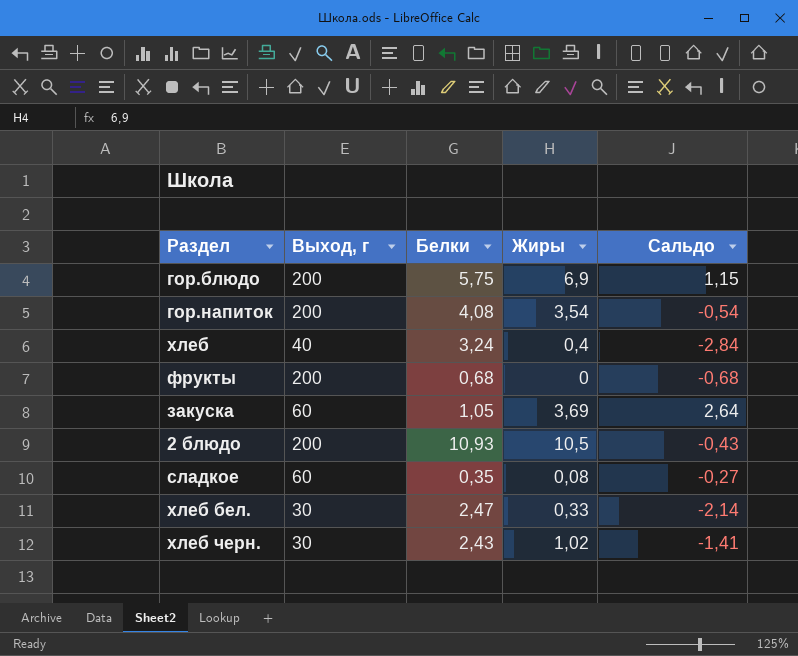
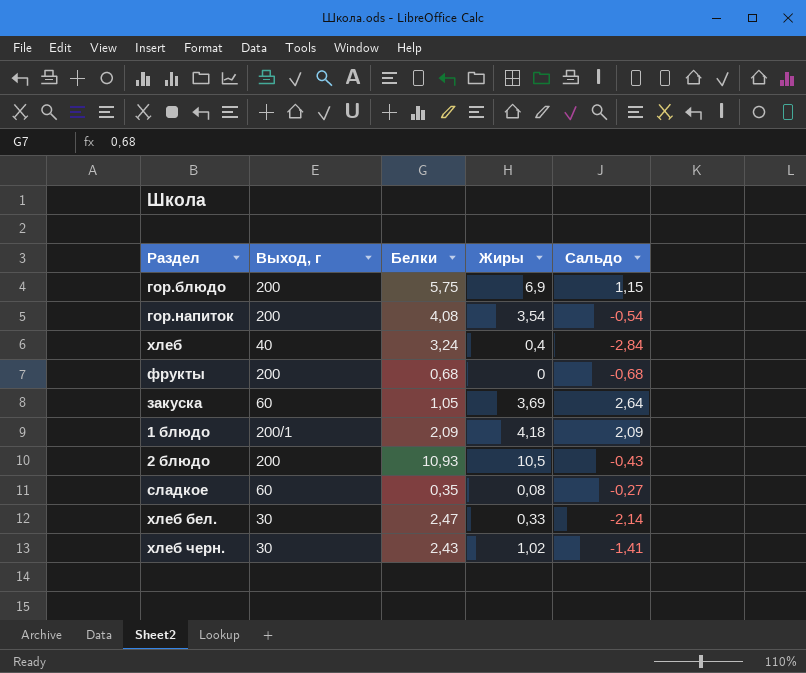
row 1 блюдо: none -> 200/1 | 2,09 | 4,18 | 2,09

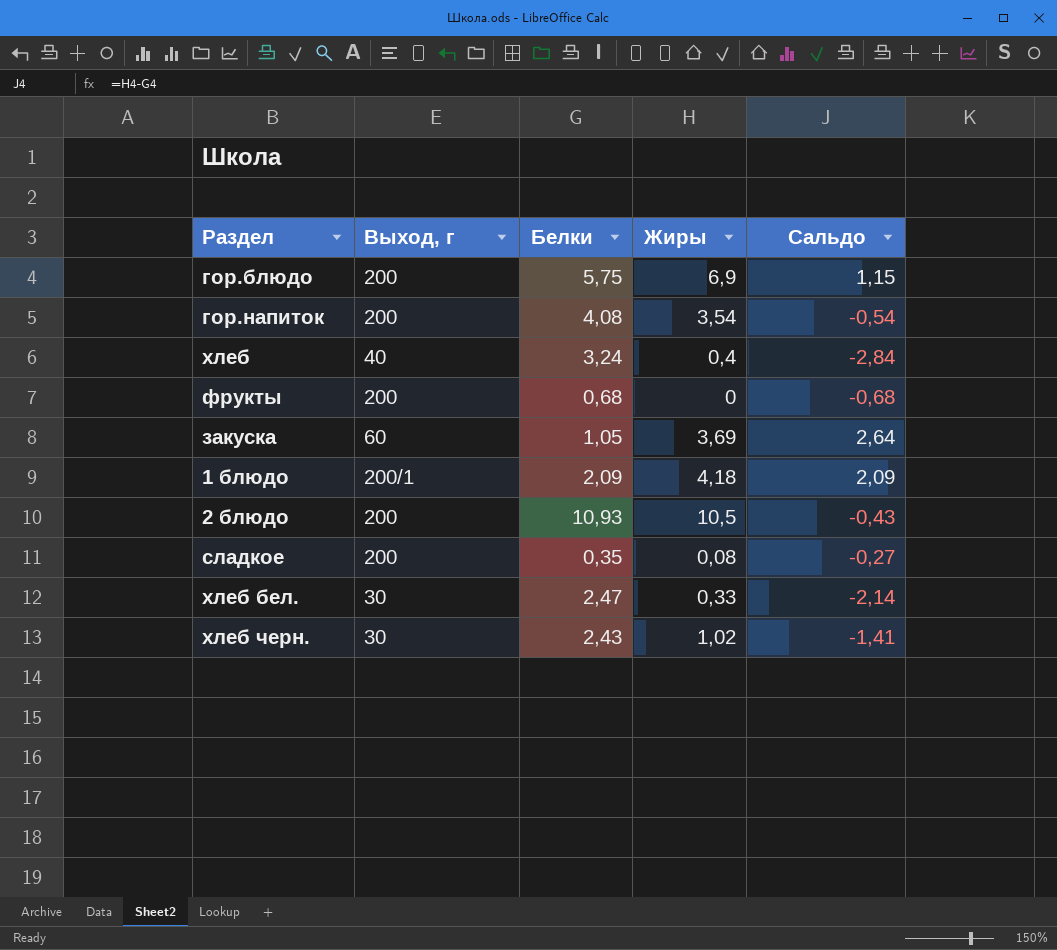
сладкое | Выход, г: 60 -> 200

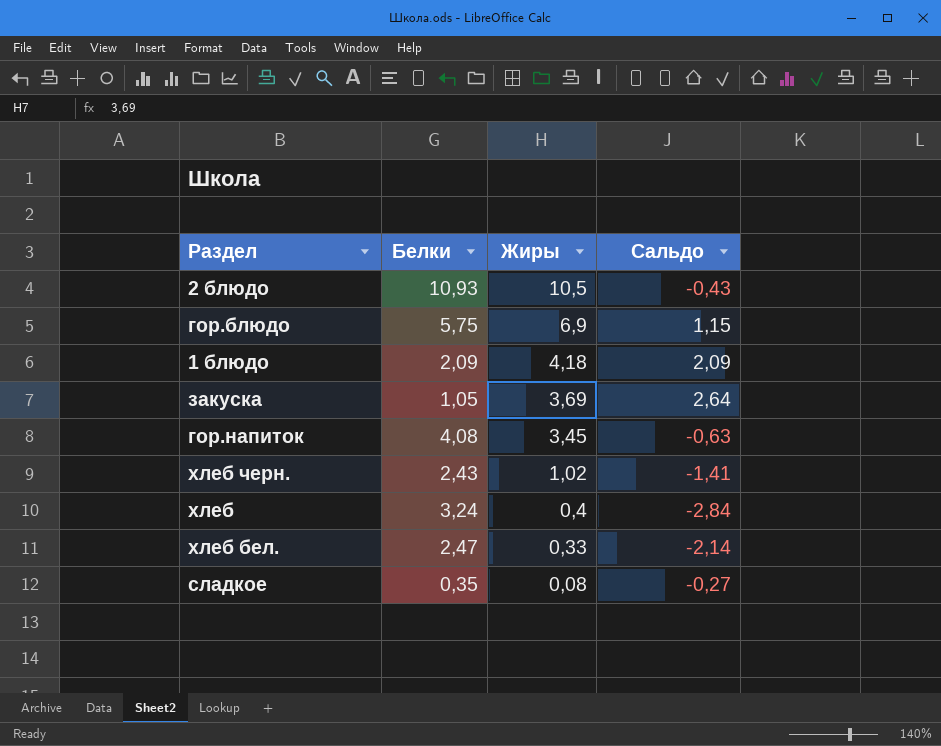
row order: none -> Жиры descending
column Выход, г | position: 2 -> none
row фрукты: 200 | 0,68 | 0 | -0,68 -> none
гор.напиток | Жиры: 3,54 -> 3,45
гор.напиток | Сальдо: -0,54 -> -0,63

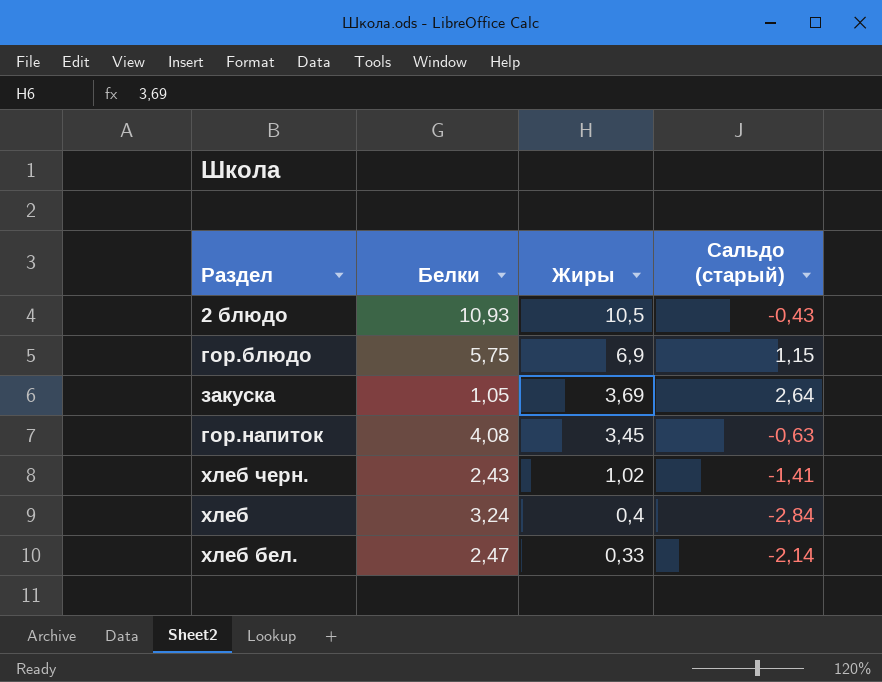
column name: Сальдо -> Сальдо (старый)
row 1 блюдо: 2,09 | 4,18 | 2,09 -> none
row сладкое: 0,35 | 0,08 | -0,27 -> none

